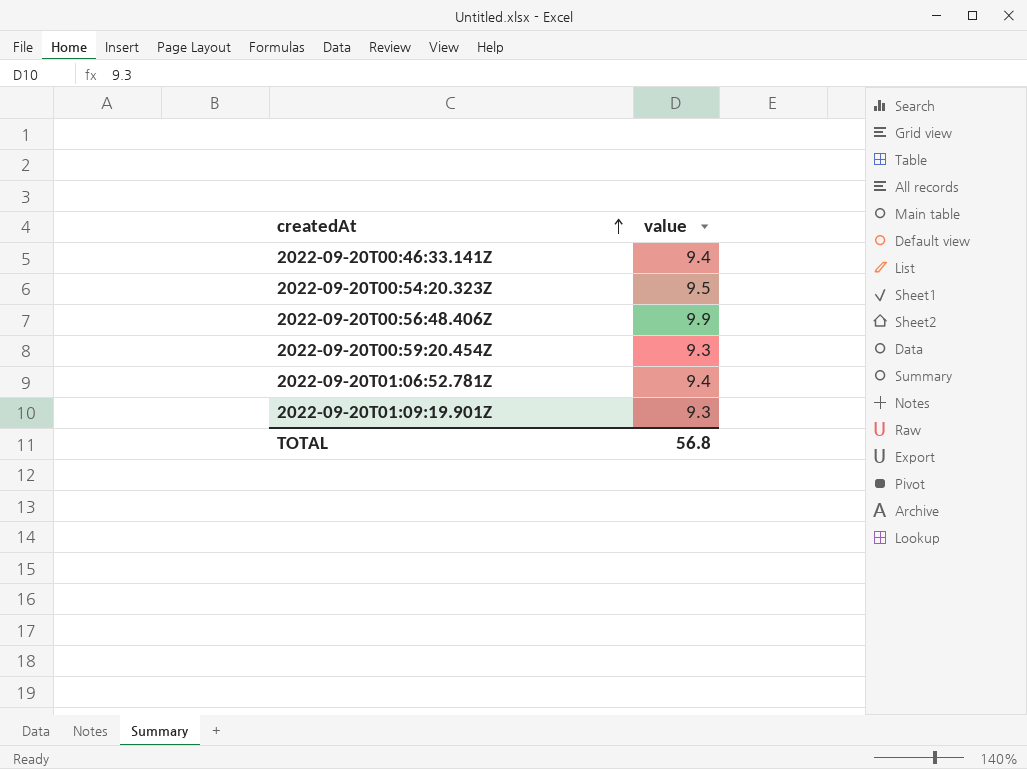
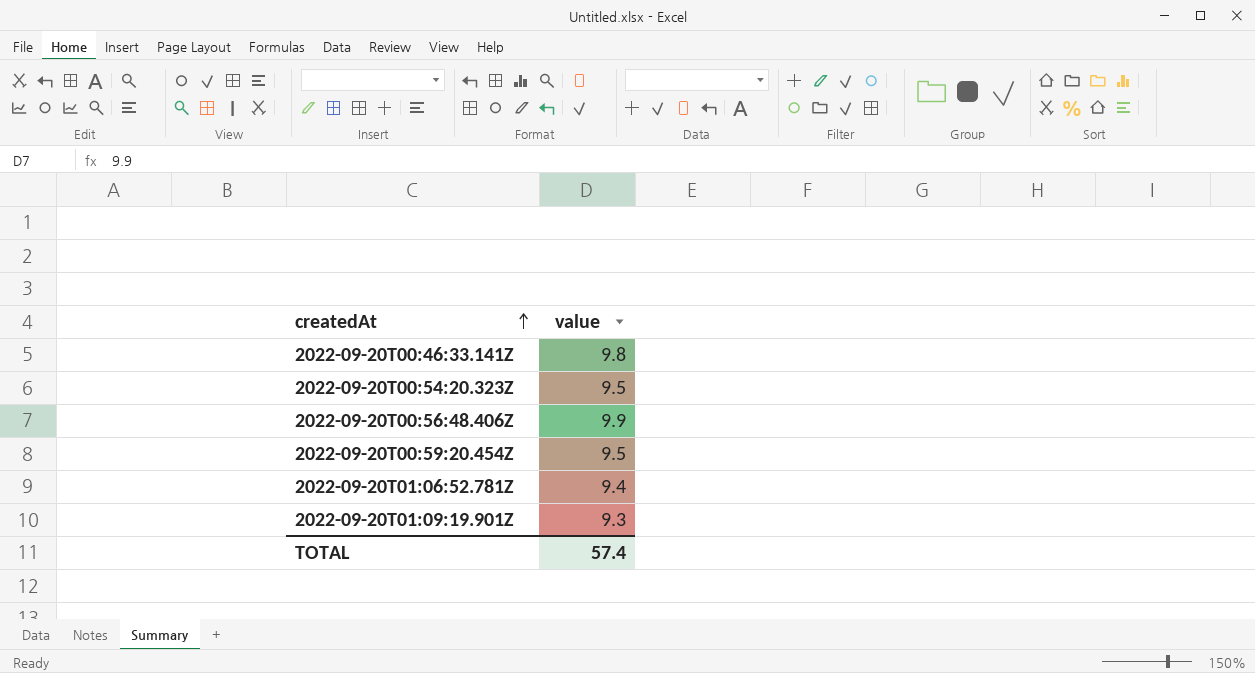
2022-09-20T00:46:33.141Z | value: 9.4 -> 9.8
2022-09-20T00:59:20.454Z | value: 9.3 -> 9.5
TOTAL | value: 56.8 -> 57.4

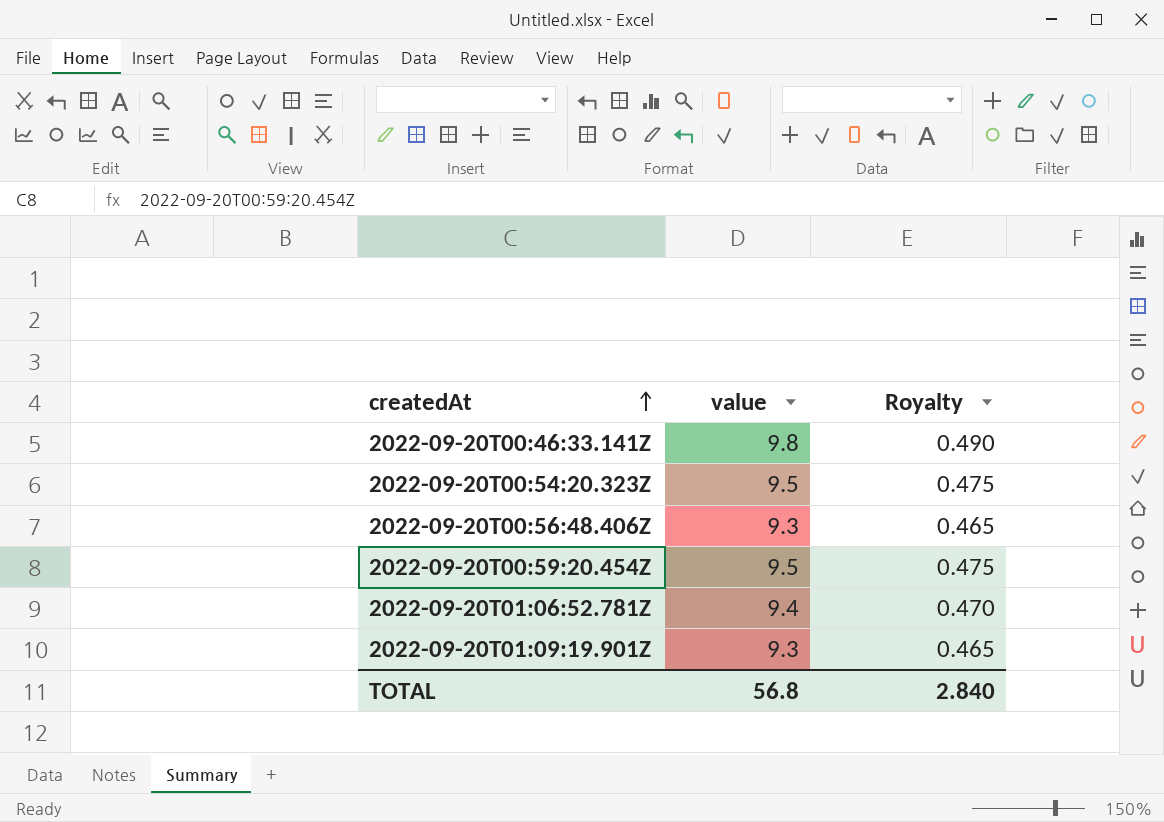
column Royalty | formula: none -> [value] * 0.05
2022-09-20T00:56:48.406Z | value: 9.9 -> 9.3
TOTAL | value: 57.4 -> 56.8

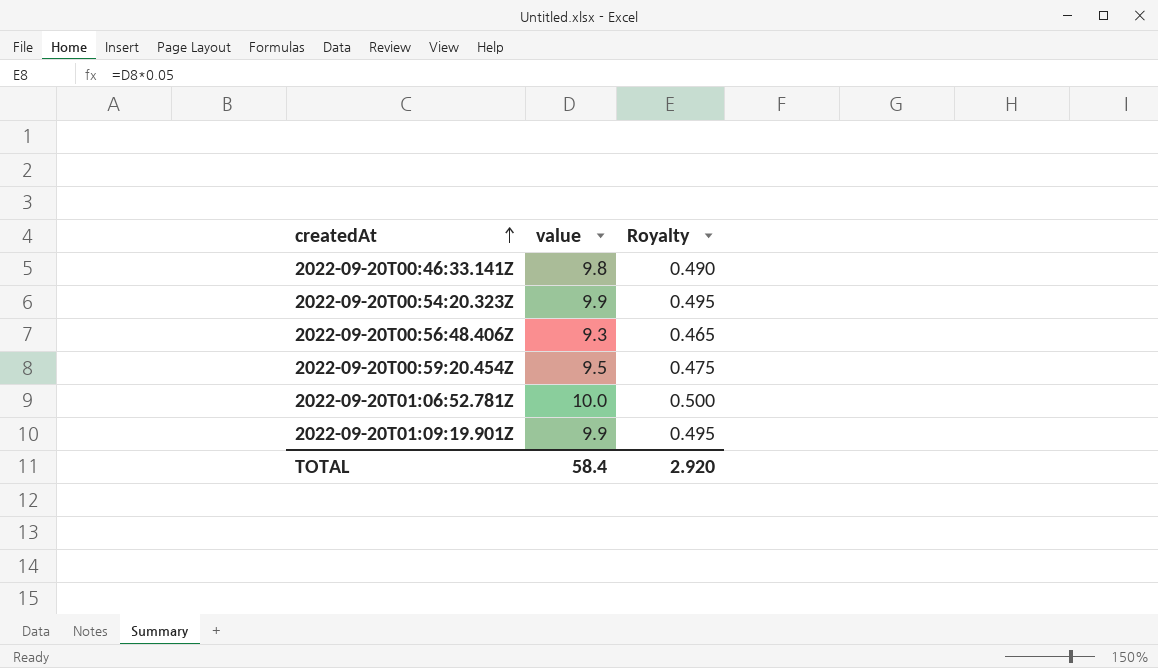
2022-09-20T00:54:20.323Z | value: 9.5 -> 9.9
2022-09-20T00:54:20.323Z | Royalty: 0.475 -> 0.495
2022-09-20T01:06:52.781Z | value: 9.4 -> 10.0
2022-09-20T01:06:52.781Z | Royalty: 0.470 -> 0.500
2022-09-20T01:09:19.901Z | value: 9.3 -> 9.9
2022-09-20T01:09:19.901Z | Royalty: 0.465 -> 0.495
TOTAL | value: 56.8 -> 58.4
TOTAL | Royalty: 2.840 -> 2.920

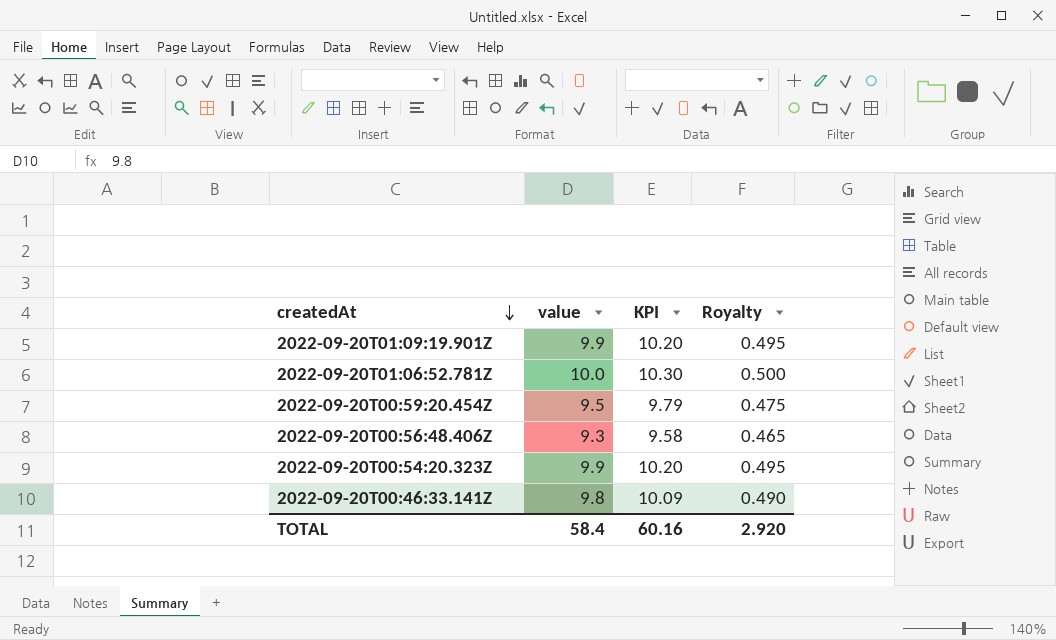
row order: createdAt ascending -> createdAt descending
column KPI | formula: none -> [value] * 1.03

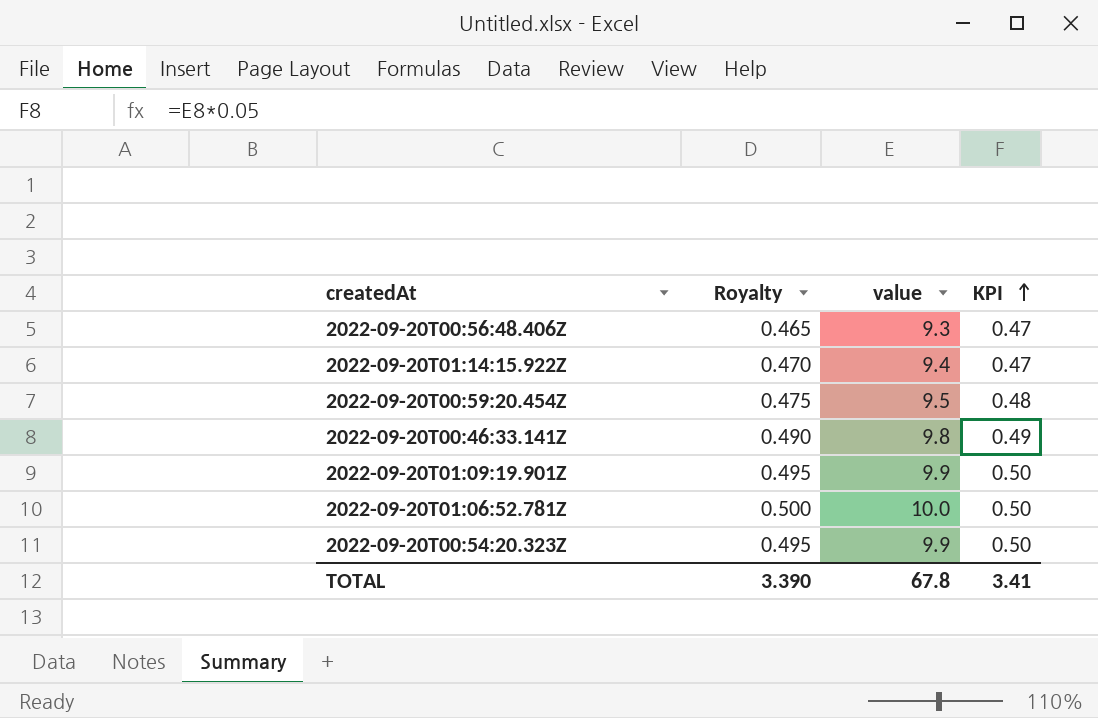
row order: createdAt descending -> KPI ascending
column Royalty | position: 4 -> 2
column KPI | formula: [value] * 1.03 -> [value] * 0.05
row 2022-09-20T01:14:15.922Z: none -> 0.470 | 9.4 | 0.47
TOTAL | Royalty: 2.920 -> 3.390
TOTAL | value: 58.4 -> 67.8
TOTAL | KPI: 60.16 -> 3.41

